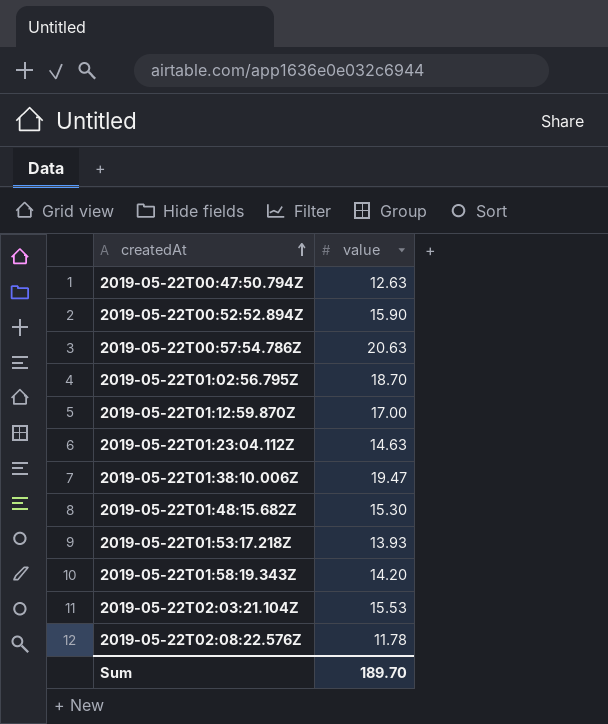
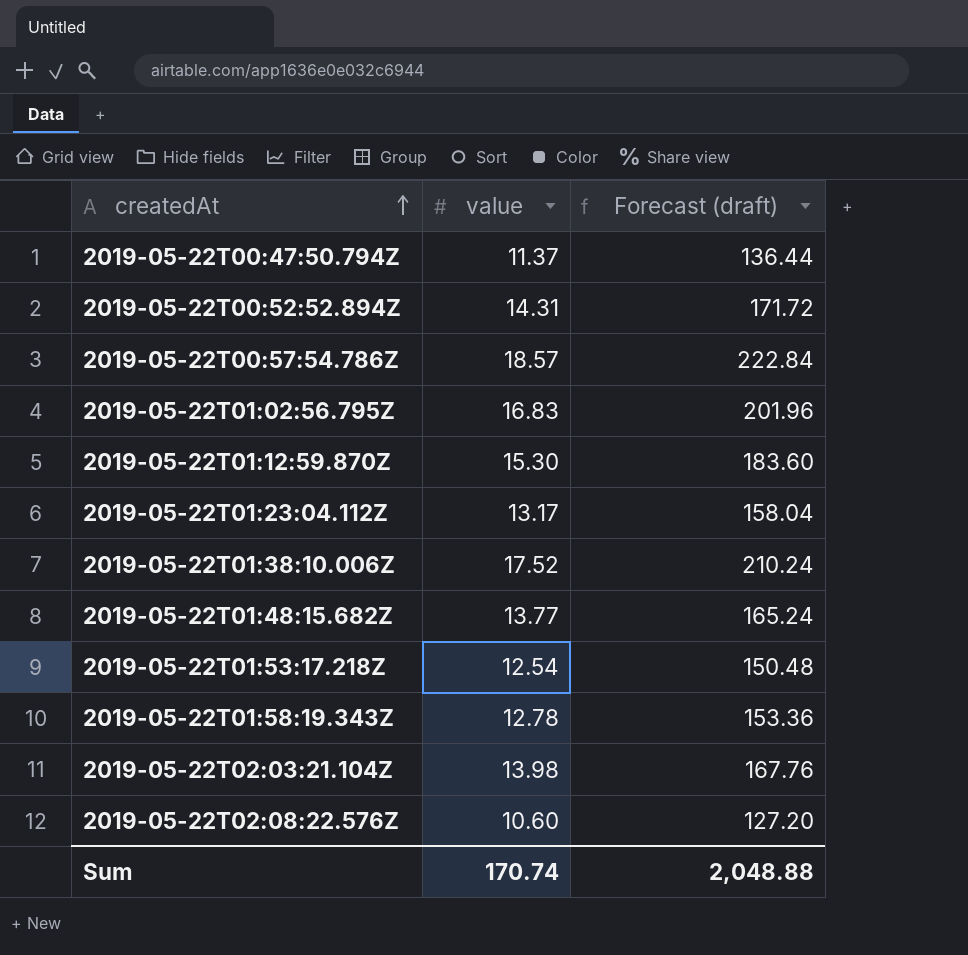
column Forecast (draft) | formula: none -> [value] * 12
2019-05-22T00:47:50.794Z | value: 12.63 -> 11.37
2019-05-22T00:52:52.894Z | value: 15.90 -> 14.31
2019-05-22T00:57:54.786Z | value: 20.63 -> 18.57
2019-05-22T01:02:56.795Z | value: 18.70 -> 16.83
2019-05-22T01:12:59.870Z | value: 17.00 -> 15.30
2019-05-22T01:23:04.112Z | value: 14.63 -> 13.17
2019-05-22T01:38:10.006Z | value: 19.47 -> 17.52
2019-05-22T01:48:15.682Z | value: 15.30 -> 13.77
2019-05-22T01:53:17.218Z | value: 13.93 -> 12.54
2019-05-22T01:58:19.343Z | value: 14.20 -> 12.78
2019-05-22T02:03:21.104Z | value: 15.53 -> 13.98
2019-05-22T02:08:22.576Z | value: 11.78 -> 10.60
Sum | value: 189.70 -> 170.74

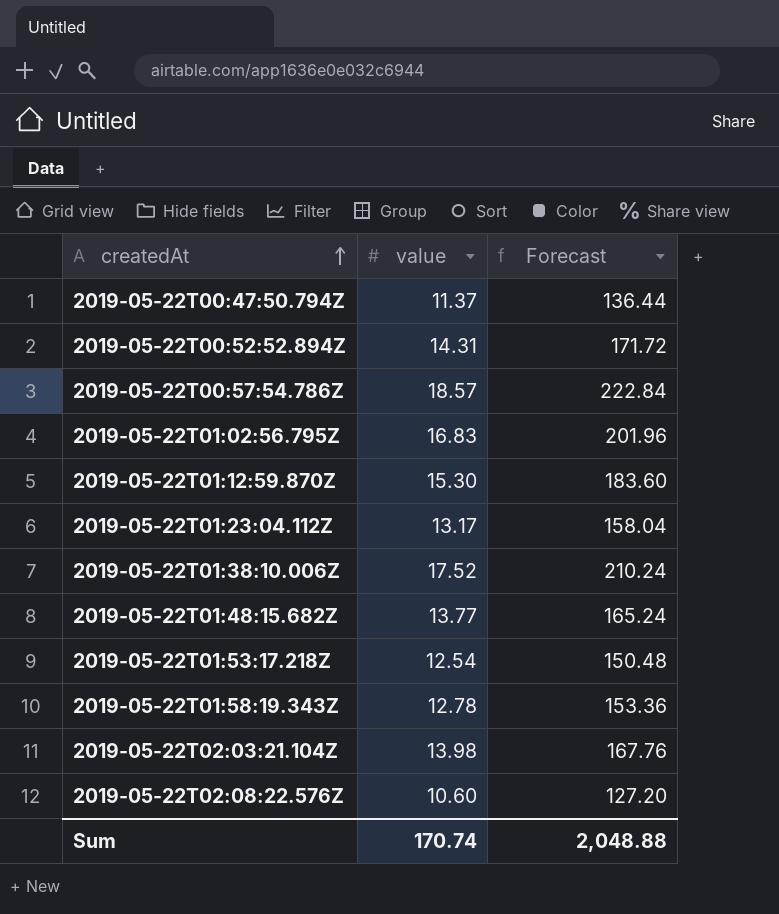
column name: Forecast (draft) -> Forecast

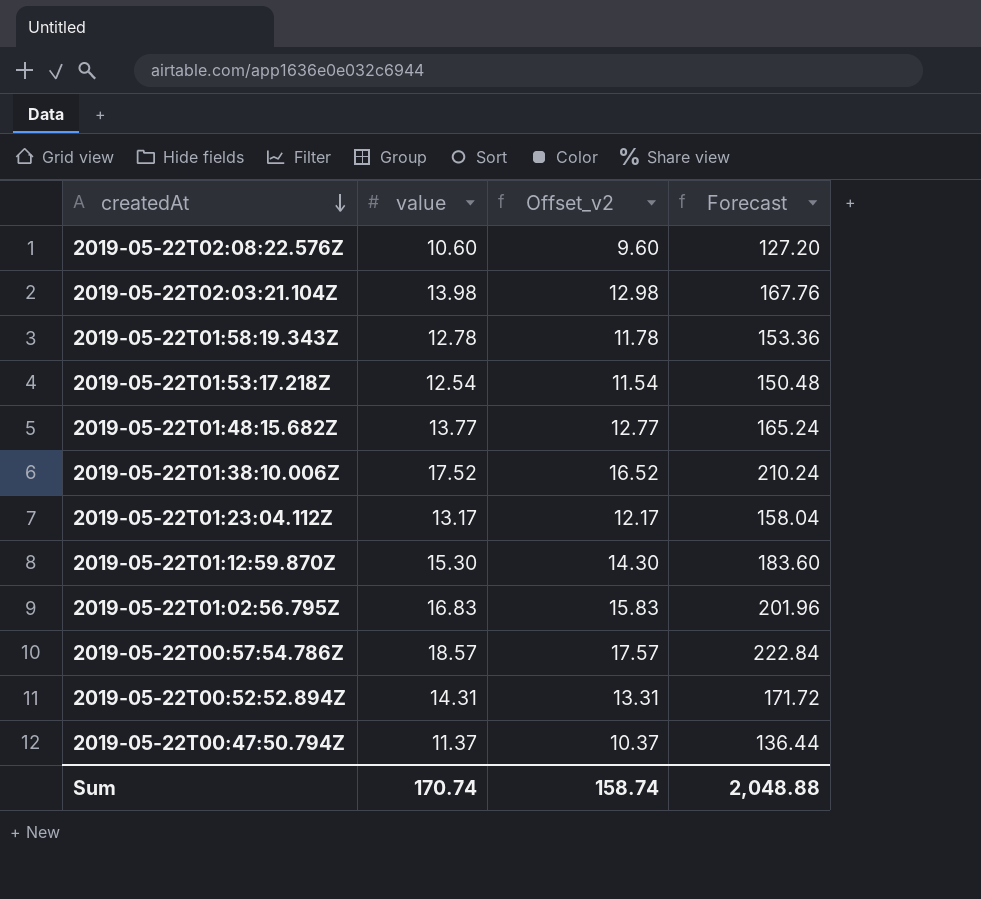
row order: createdAt ascending -> createdAt descending
column Offset_v2 | formula: none -> [value] - 1

